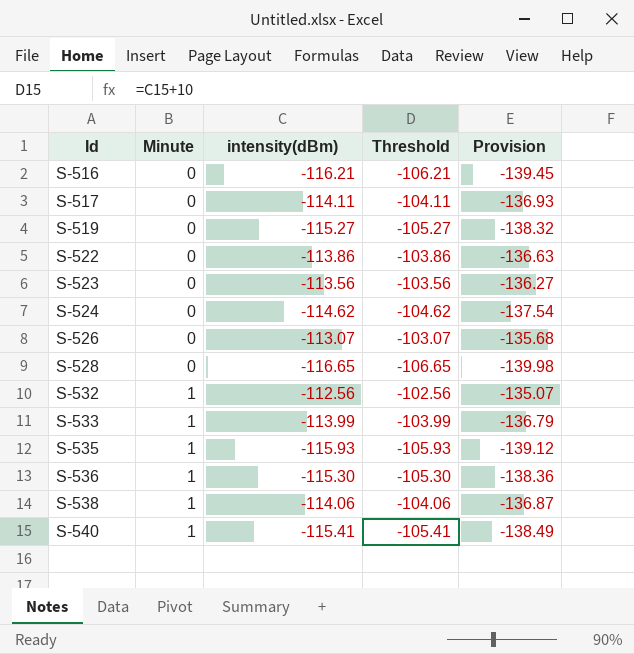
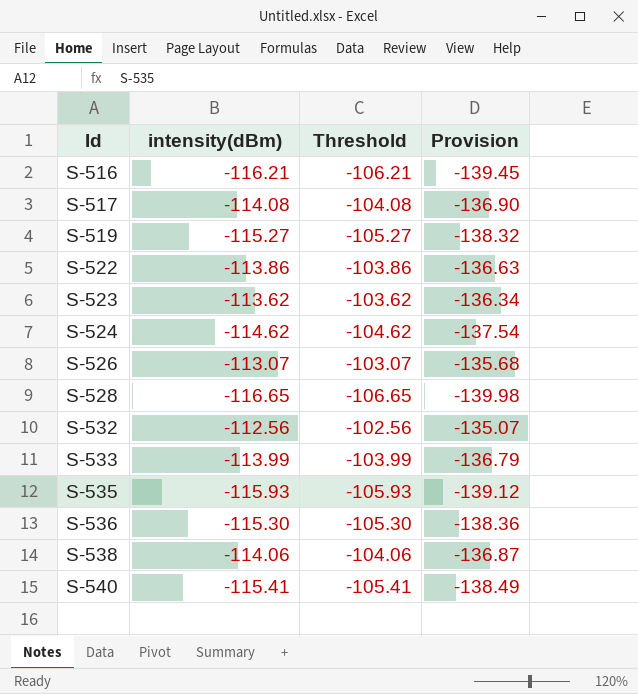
column Minute | position: 2 -> none
S-517 | intensity(dBm): -114.11 -> -114.08
S-517 | Threshold: -104.11 -> -104.08
S-517 | Provision: -136.93 -> -136.90
S-523 | intensity(dBm): -113.56 -> -113.62
S-523 | Threshold: -103.56 -> -103.62
S-523 | Provision: -136.27 -> -136.34

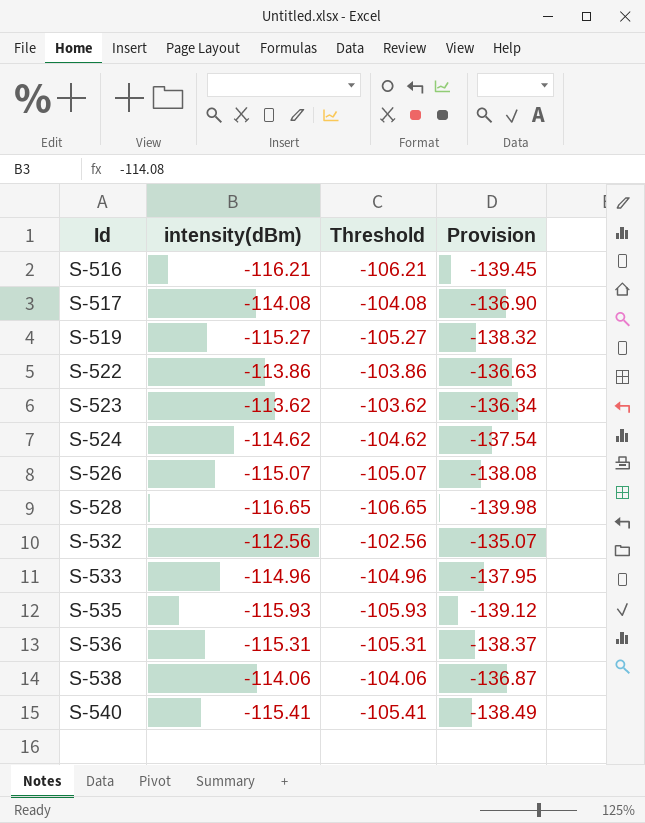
S-526 | intensity(dBm): -113.07 -> -115.07
S-526 | Threshold: -103.07 -> -105.07
S-526 | Provision: -135.68 -> -138.08
S-533 | intensity(dBm): -113.99 -> -114.96
S-533 | Threshold: -103.99 -> -104.96
S-533 | Provision: -136.79 -> -137.95
S-536 | intensity(dBm): -115.30 -> -115.31
S-536 | Threshold: -105.30 -> -105.31
S-536 | Provision: -138.36 -> -138.37

